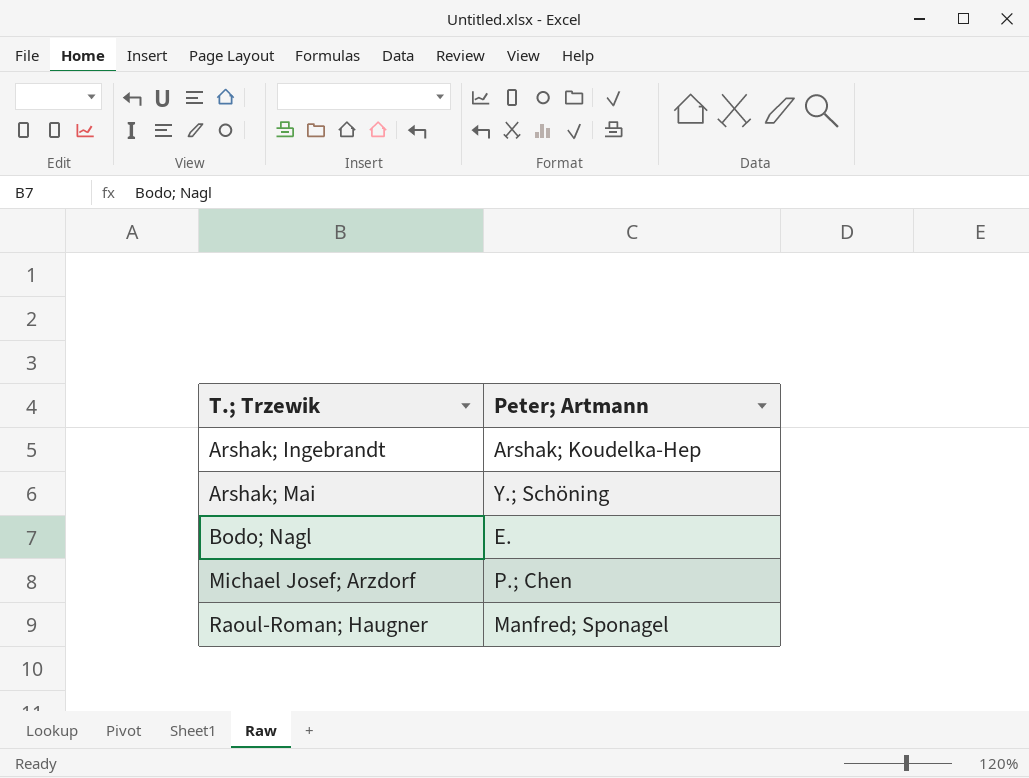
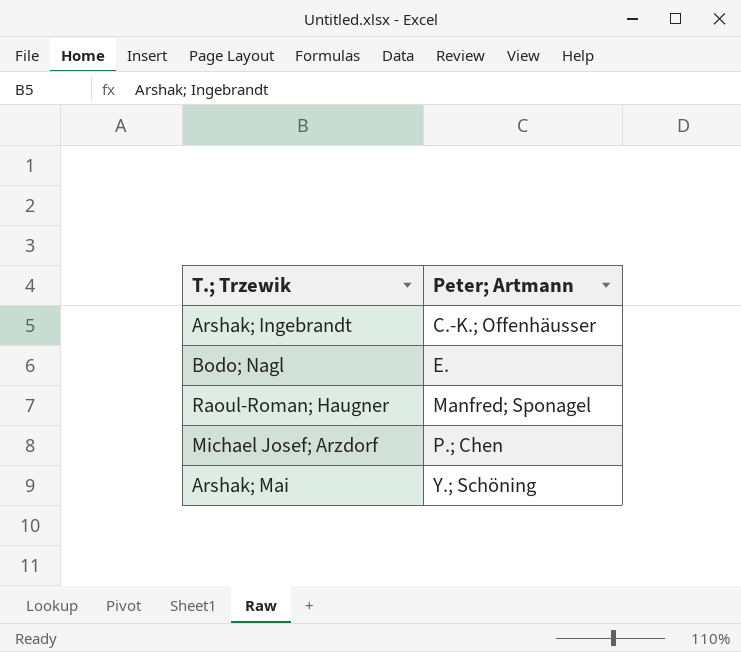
row order: T.; Trzewik ascending -> Peter; Artmann ascending
Arshak; Ingebrandt | Peter; Artmann: Arshak; Koudelka-Hep -> C.-K.; Offenhäusser

